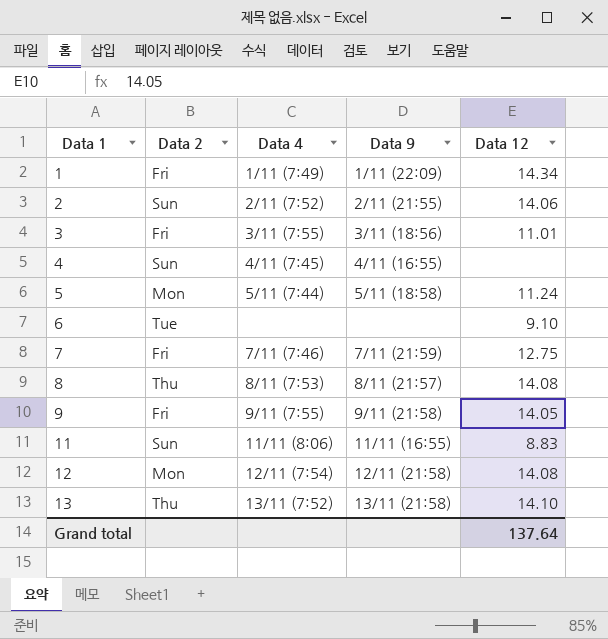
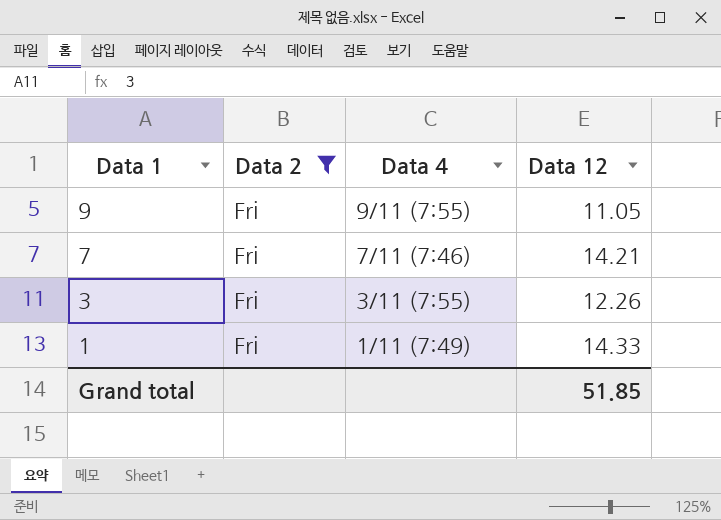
filter: none -> Data 2 = Fri
row order: Data 1 ascending -> Data 1 descending
column Data 9 | position: 4 -> none
9 | Data 12: 14.05 -> 11.05
7 | Data 12: 12.75 -> 14.21
3 | Data 12: 11.01 -> 12.26
1 | Data 12: 14.34 -> 14.33
Grand total | Data 12: 137.64 -> 51.85

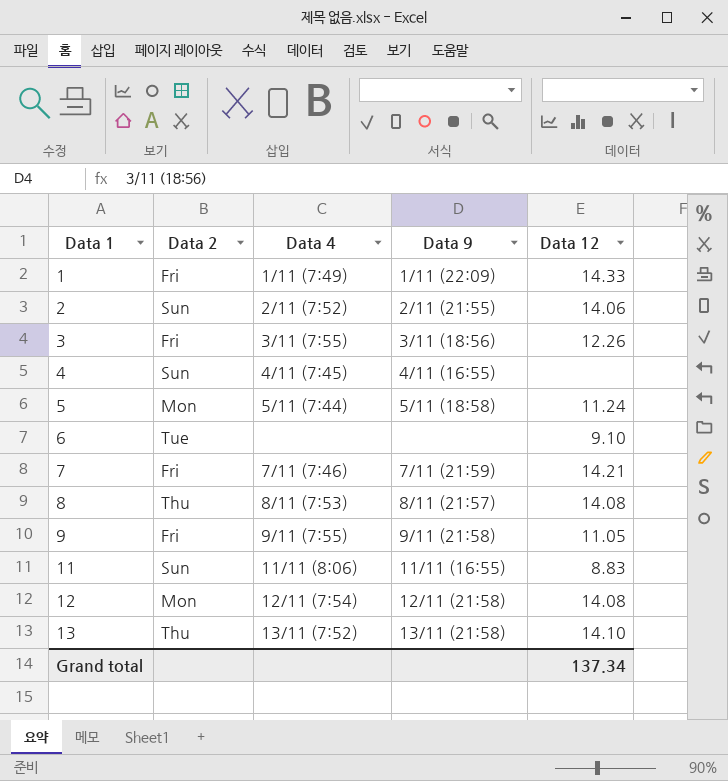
filter: Data 2 = Fri -> none
row order: Data 1 descending -> Data 1 ascending
column Data 9 | position: none -> 4
Grand total | Data 12: 51.85 -> 137.34

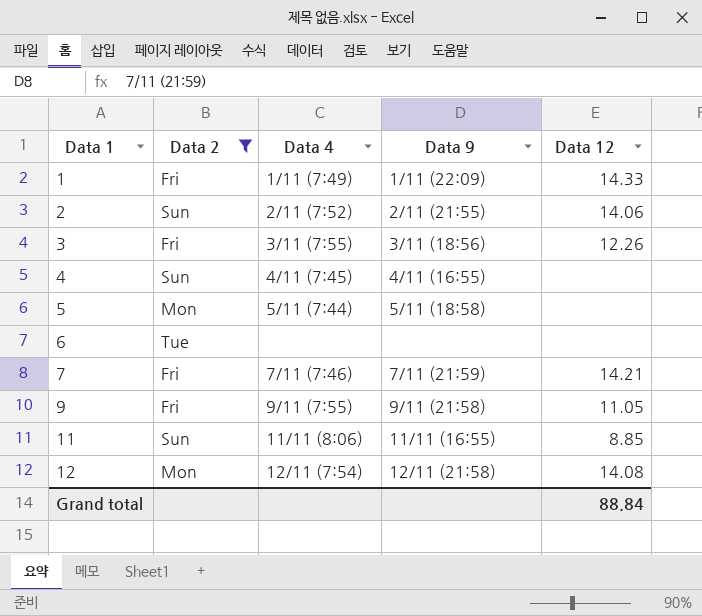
filter: none -> Data 2 != Thu
5 | Data 12: 11.24 -> none
6 | Data 12: 9.10 -> none
11 | Data 12: 8.83 -> 8.85
Grand total | Data 12: 137.34 -> 88.84

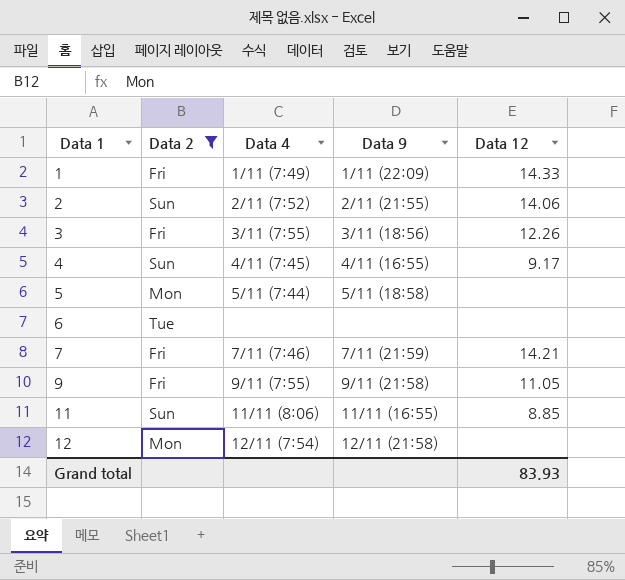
4 | Data 12: none -> 9.17
12 | Data 12: 14.08 -> none
Grand total | Data 12: 88.84 -> 83.93

